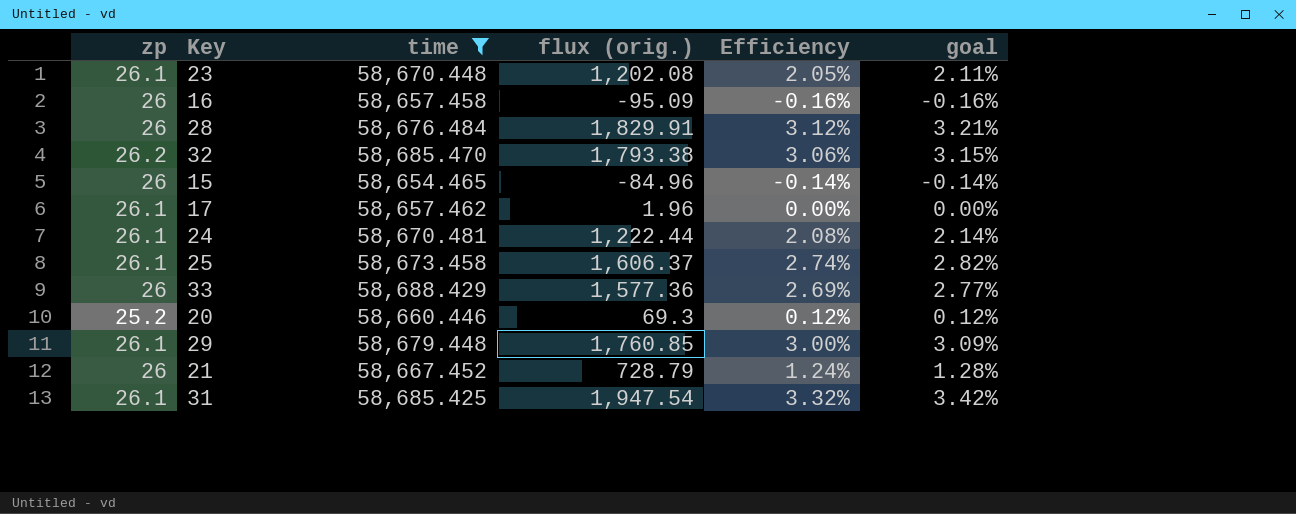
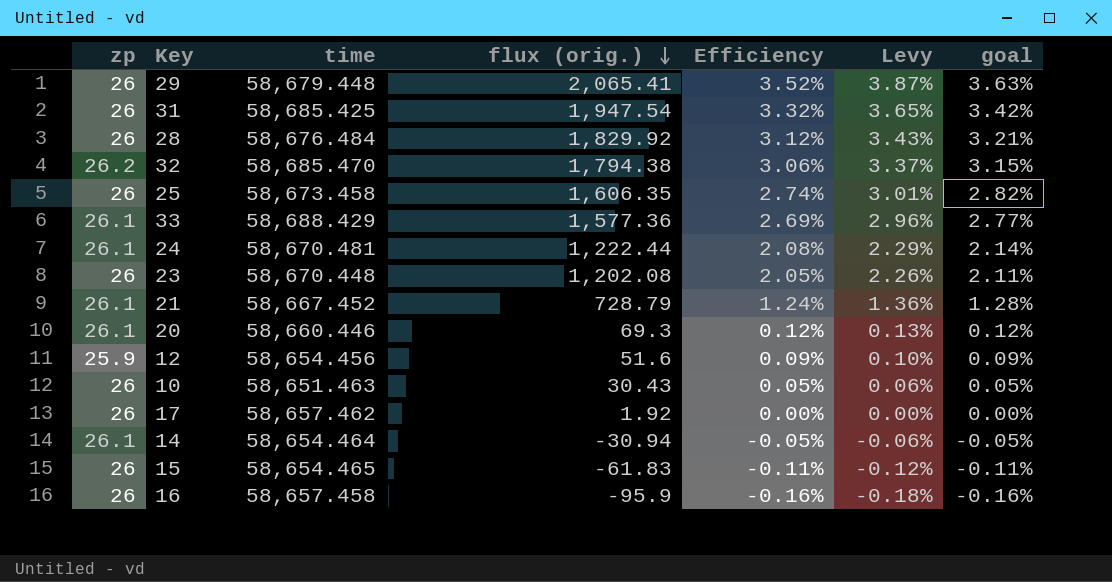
filter: time >= 58,654.465 -> none
row order: none -> flux (orig.) descending
column Levy | formula: none -> [Efficiency] * 1.1
29 | zp: 26.1 -> 26
29 | flux (orig.): 1,760.85 -> 2,065.41
29 | Efficiency: 3.00% -> 3.52%
29 | goal: 3.09% -> 3.63%
31 | zp: 26.1 -> 26
28 | flux (orig.): 1,829.91 -> 1,829.92
32 | flux (orig.): 1,793.38 -> 1,794.38
25 | zp: 26.1 -> 26
25 | flux (orig.): 1,606.37 -> 1,606.35
33 | zp: 26 -> 26.1
23 | zp: 26.1 -> 26
21 | zp: 26 -> 26.1
20 | zp: 25.2 -> 26.1
17 | zp: 26.1 -> 26
17 | flux (orig.): 1.96 -> 1.92
15 | flux (orig.): -84.96 -> -61.83
15 | Efficiency: -0.14% -> -0.11%
15 | goal: -0.14% -> -0.11%
16 | flux (orig.): -95.09 -> -95.9

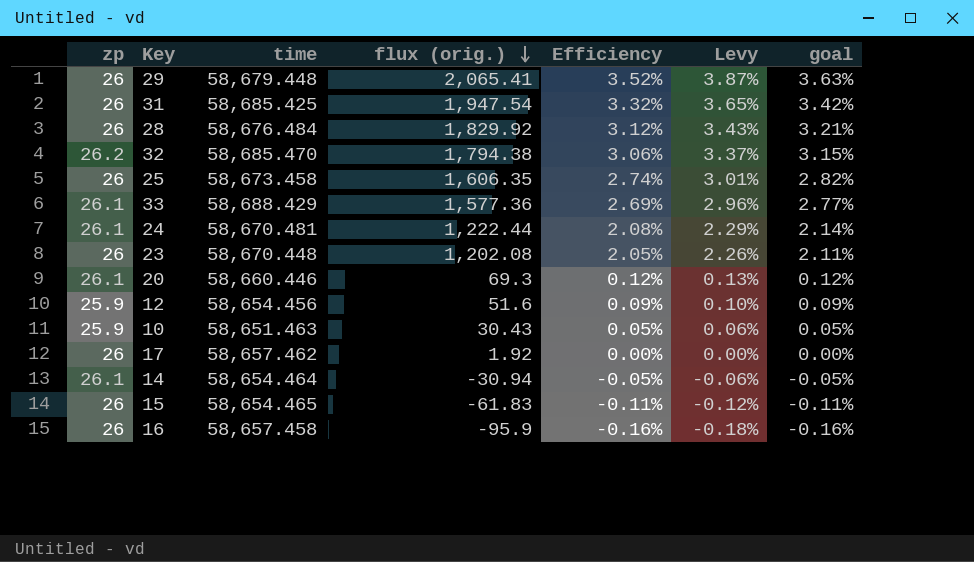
row 21: 26.1 | 58,667.452 | 728.79 | 1.24% | 1.36% | 1.28% -> none
10 | zp: 26 -> 25.9

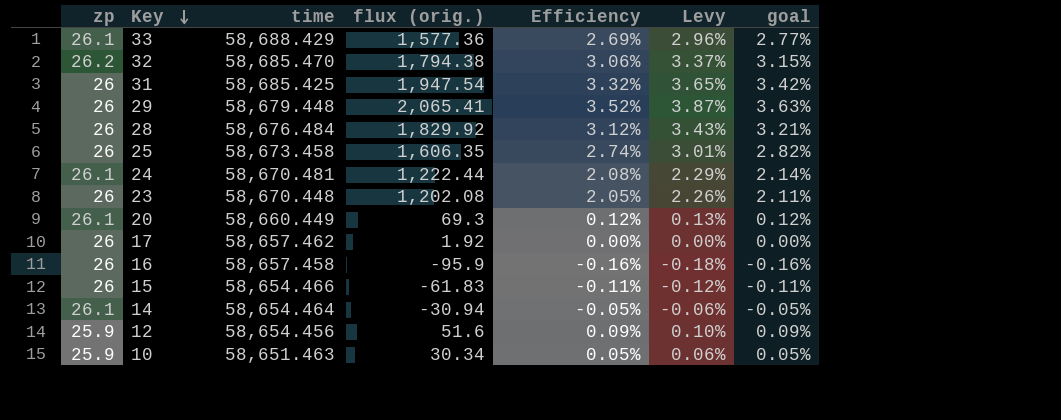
row order: flux (orig.) descending -> Key descending
20 | time: 58,660.446 -> 58,660.449
15 | time: 58,654.465 -> 58,654.466
10 | flux (orig.): 30.43 -> 30.34

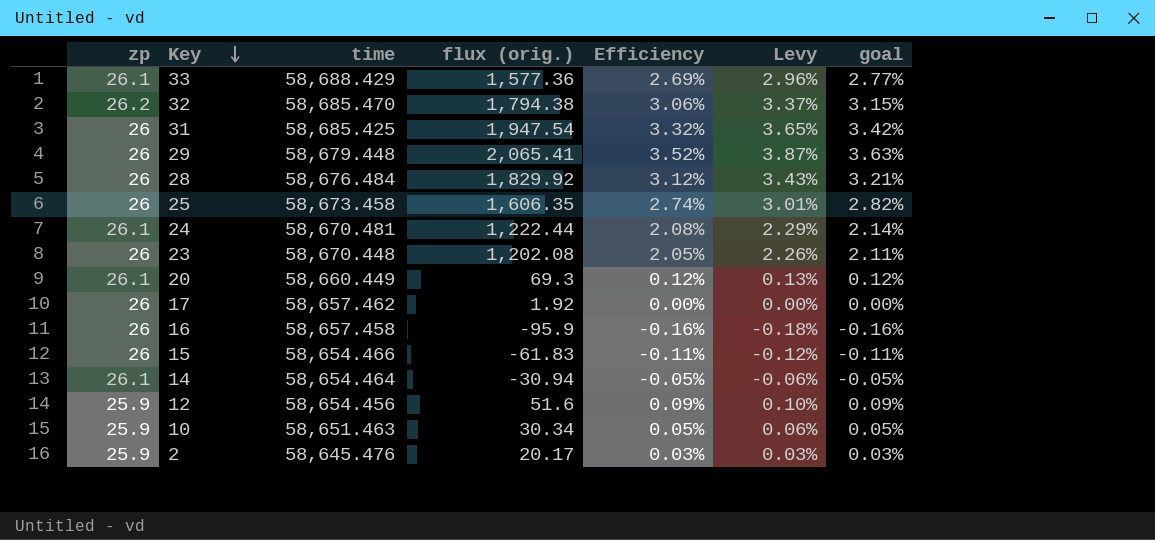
row 2: none -> 25.9 | 58,645.476 | 20.17 | 0.03% | 0.03% | 0.03%

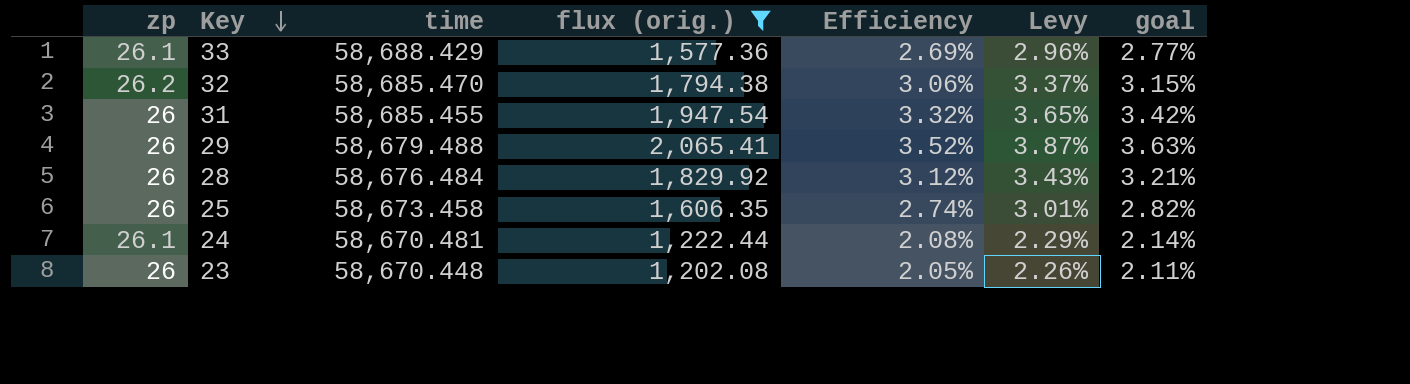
filter: none -> flux (orig.) >= 1,202.08
31 | time: 58,685.425 -> 58,685.455
29 | time: 58,679.448 -> 58,679.488

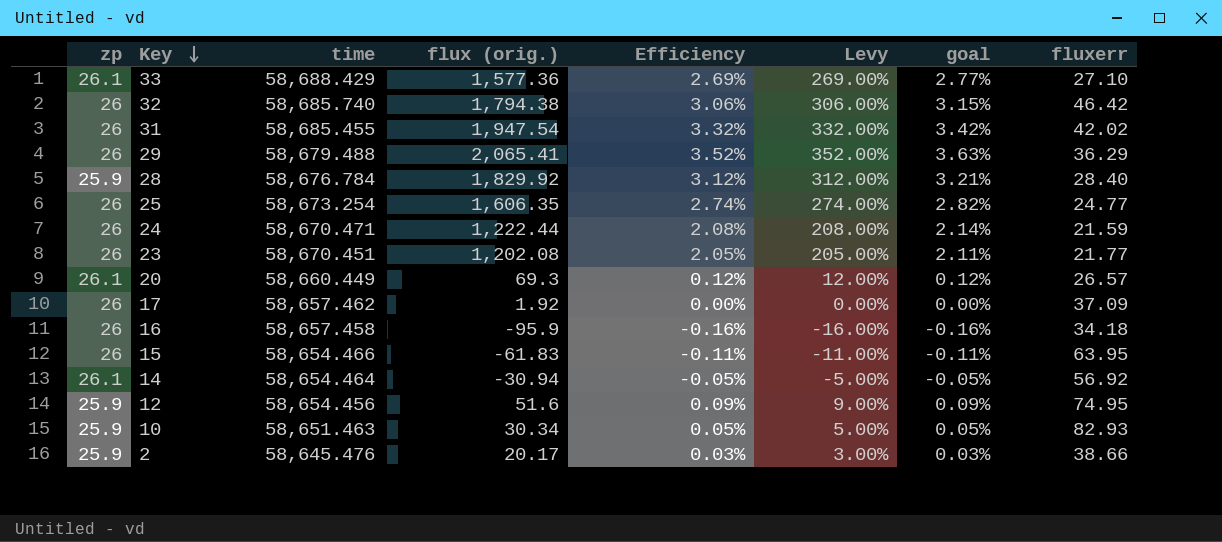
filter: flux (orig.) >= 1,202.08 -> none
column Levy | formula: [Efficiency] * 1.1 -> [Efficiency] * 100
column fluxerr | position: none -> 8
32 | zp: 26.2 -> 26
32 | time: 58,685.470 -> 58,685.740
28 | zp: 26 -> 25.9
28 | time: 58,676.484 -> 58,676.784
25 | time: 58,673.458 -> 58,673.254
24 | zp: 26.1 -> 26
24 | time: 58,670.481 -> 58,670.471
23 | time: 58,670.448 -> 58,670.451

